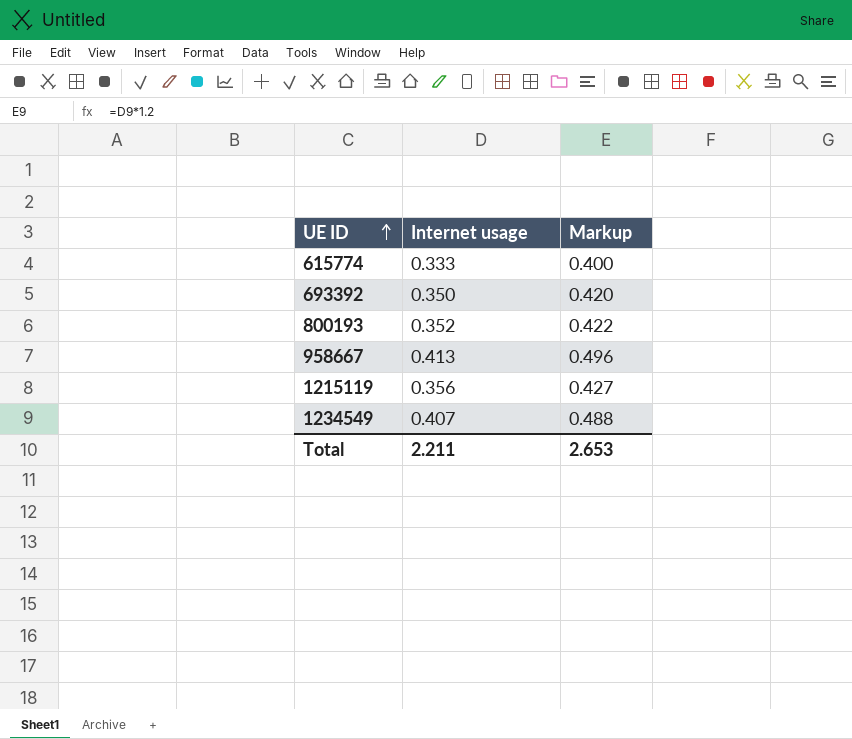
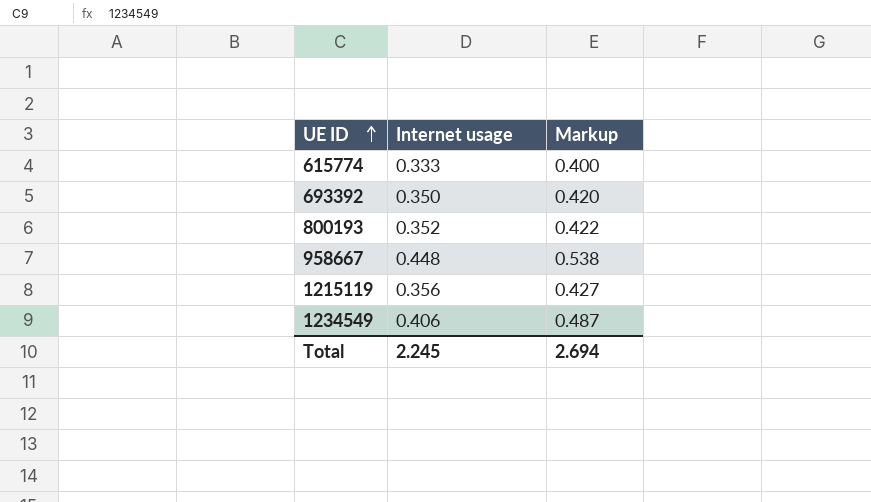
958667 | Internet usage: 0.413 -> 0.448
958667 | Markup: 0.496 -> 0.538
1234549 | Internet usage: 0.407 -> 0.406
1234549 | Markup: 0.488 -> 0.487
Total | Internet usage: 2.211 -> 2.245
Total | Markup: 2.653 -> 2.694

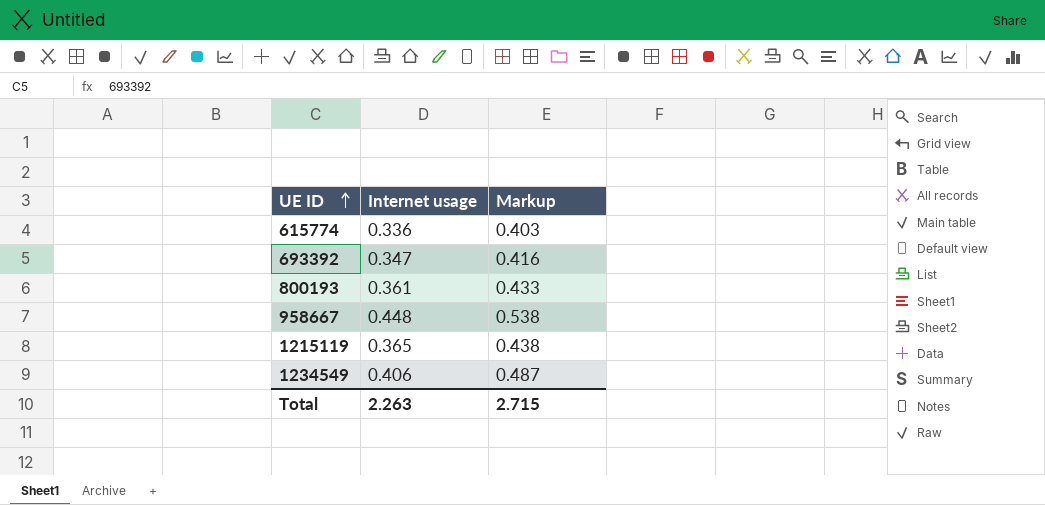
615774 | Internet usage: 0.333 -> 0.336
615774 | Markup: 0.400 -> 0.403
693392 | Internet usage: 0.350 -> 0.347
693392 | Markup: 0.420 -> 0.416
800193 | Internet usage: 0.352 -> 0.361
800193 | Markup: 0.422 -> 0.433
1215119 | Internet usage: 0.356 -> 0.365
1215119 | Markup: 0.427 -> 0.438
Total | Internet usage: 2.245 -> 2.263
Total | Markup: 2.694 -> 2.715

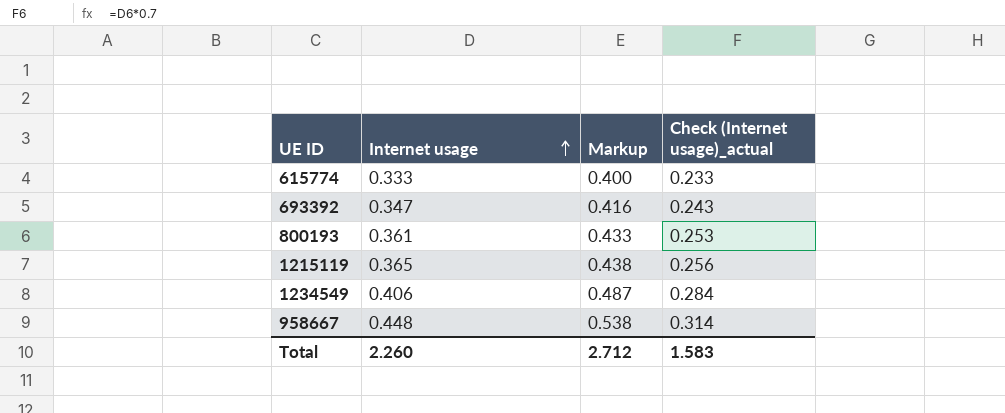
row order: UE ID ascending -> Internet usage ascending
column Check (Internet usage)_actual | formula: none -> [Internet usage] * 0.7
615774 | Internet usage: 0.336 -> 0.333
615774 | Markup: 0.403 -> 0.400
Total | Internet usage: 2.263 -> 2.260
Total | Markup: 2.715 -> 2.712

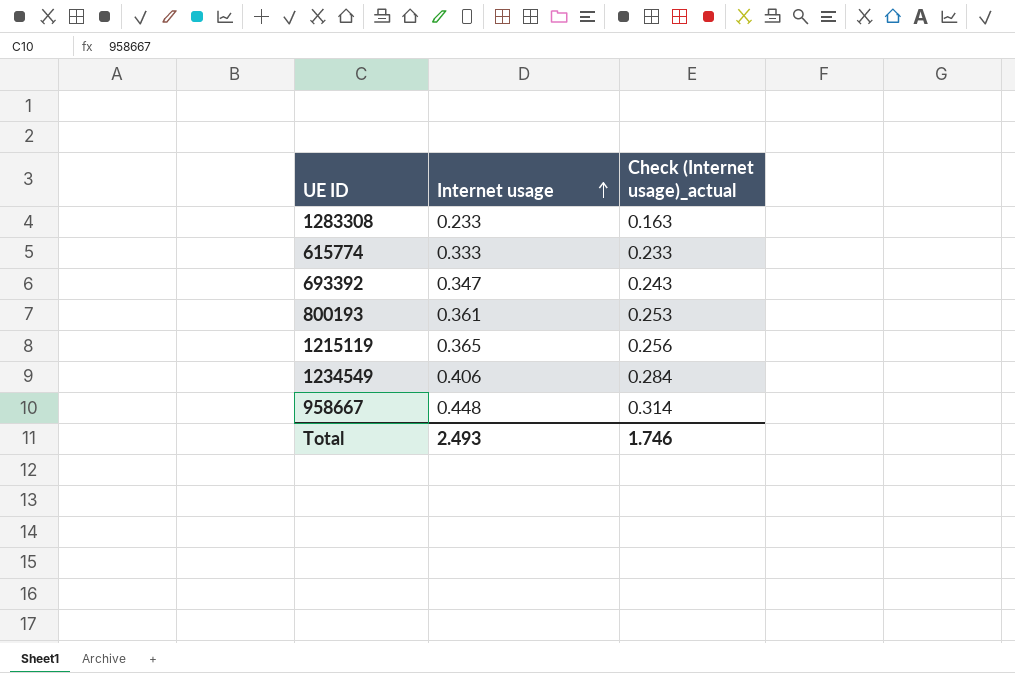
column Markup | formula: [Internet usage] * 1.2 -> none
row 1283308: none -> 0.233 | 0.163
Total | Internet usage: 2.260 -> 2.493
Total | Check (Internet usage)_actual: 1.583 -> 1.746

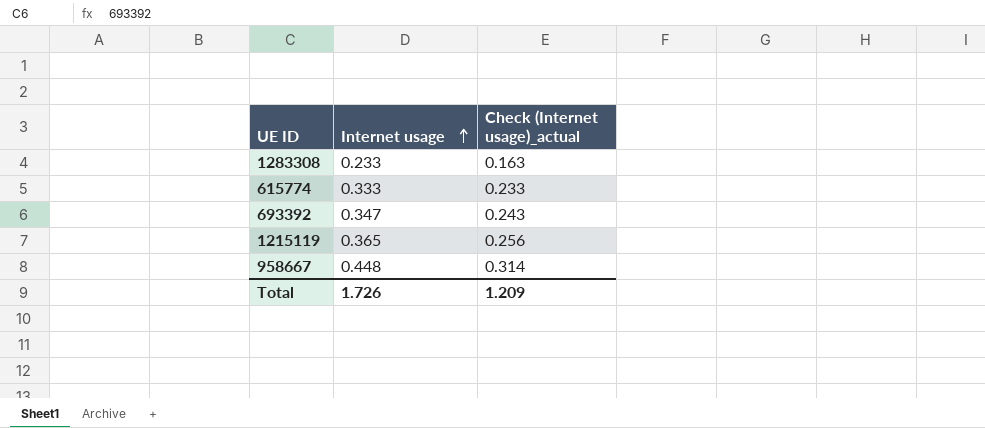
row 800193: 0.361 | 0.253 -> none
row 1234549: 0.406 | 0.284 -> none
Total | Internet usage: 2.493 -> 1.726
Total | Check (Internet usage)_actual: 1.746 -> 1.209

